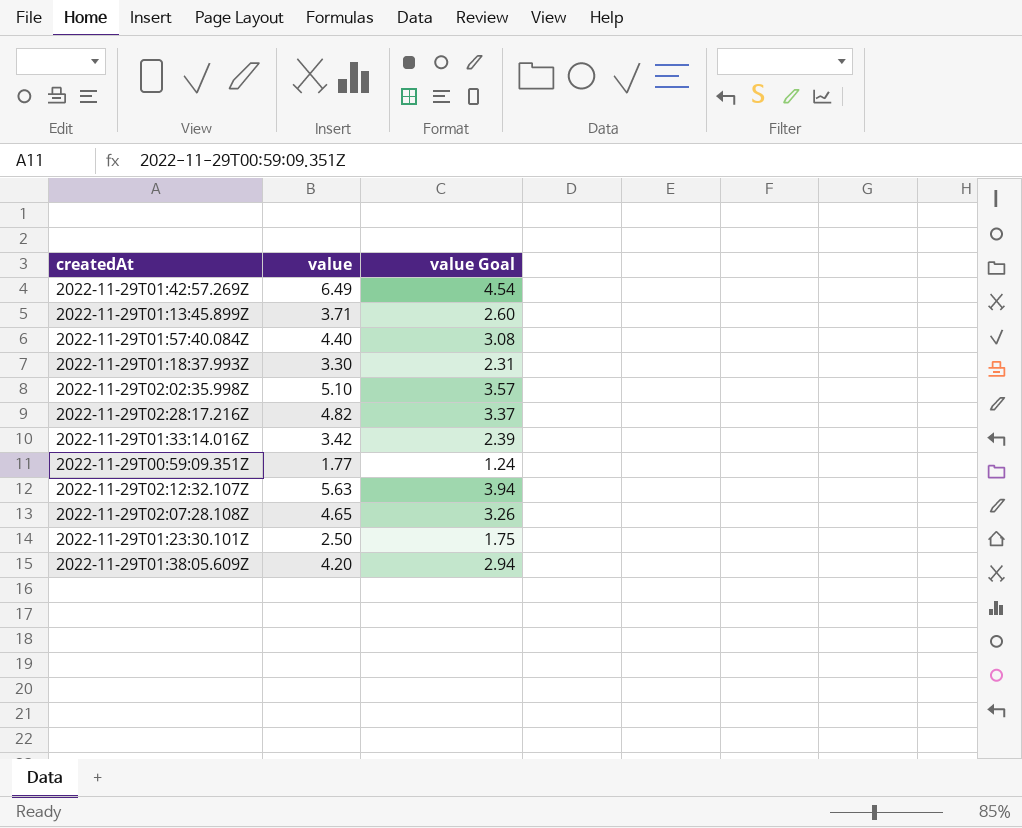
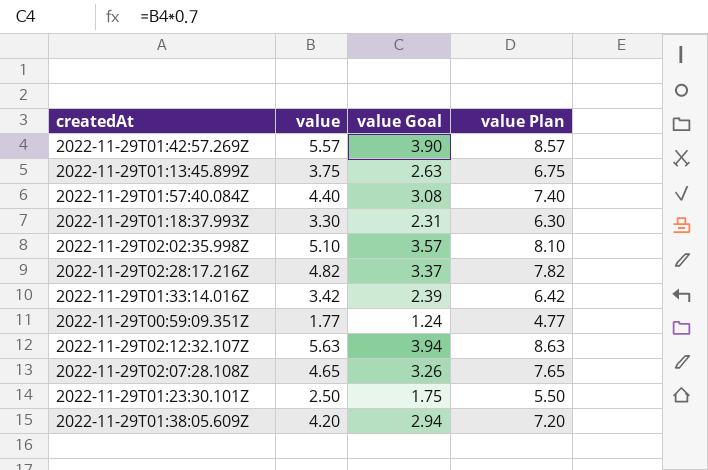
column value Plan | formula: none -> [value] + 3
2022-11-29T01:42:57.269Z | value: 6.49 -> 5.57
2022-11-29T01:42:57.269Z | value Goal: 4.54 -> 3.90
2022-11-29T01:13:45.899Z | value: 3.71 -> 3.75
2022-11-29T01:13:45.899Z | value Goal: 2.60 -> 2.63

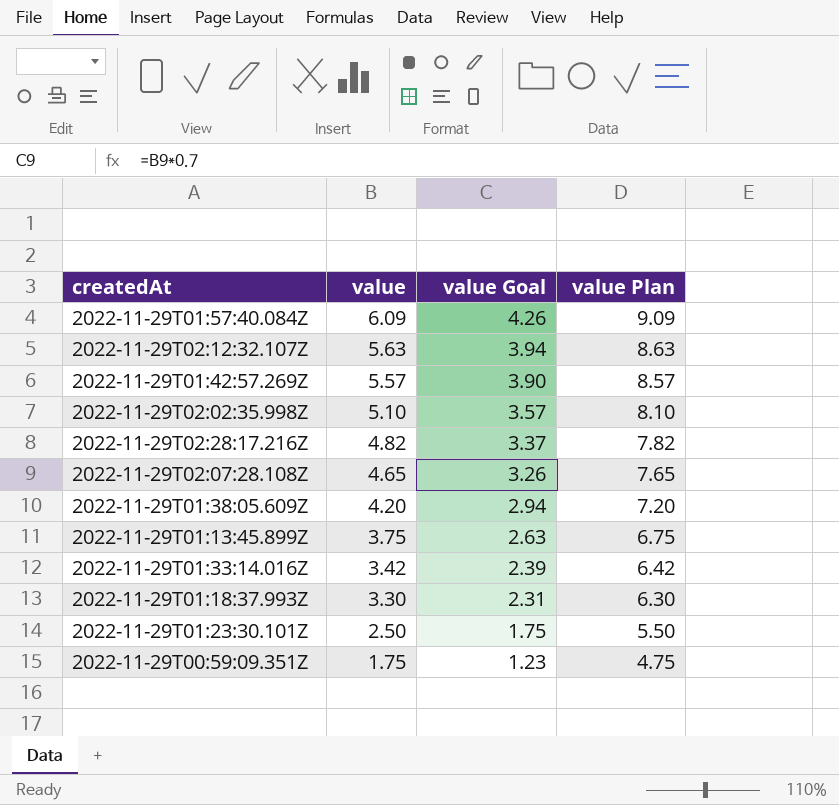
row order: none -> value descending
2022-11-29T01:57:40.084Z | value: 4.40 -> 6.09
2022-11-29T01:57:40.084Z | value Goal: 3.08 -> 4.26
2022-11-29T01:57:40.084Z | value Plan: 7.40 -> 9.09
2022-11-29T00:59:09.351Z | value: 1.77 -> 1.75
2022-11-29T00:59:09.351Z | value Goal: 1.24 -> 1.23
2022-11-29T00:59:09.351Z | value Plan: 4.77 -> 4.75

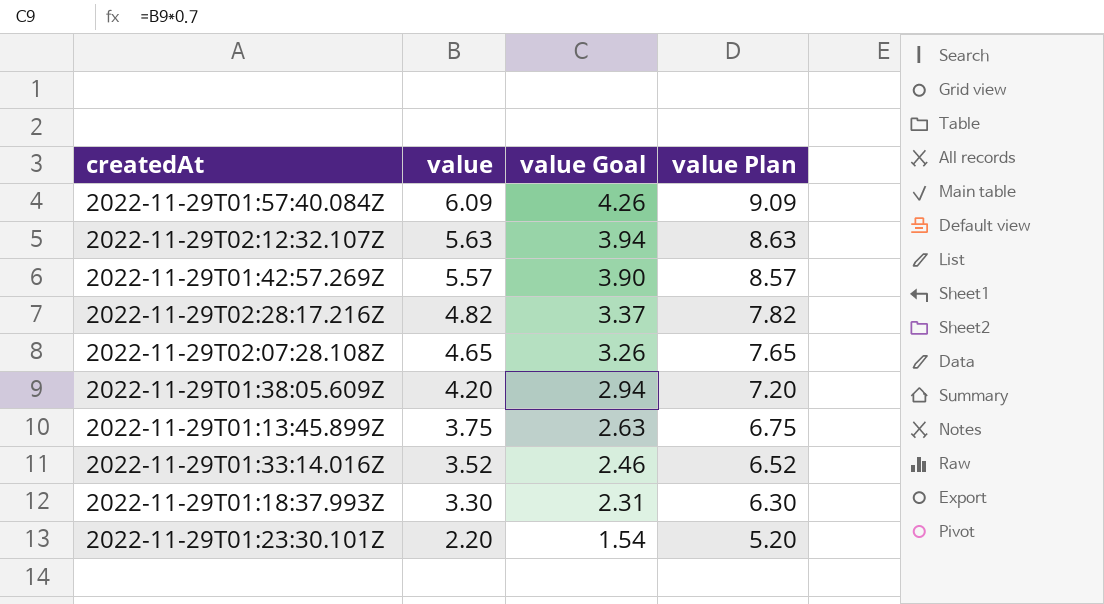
row 2022-11-29T02:02:35.998Z: 5.10 | 3.57 | 8.10 -> none
row 2022-11-29T00:59:09.351Z: 1.75 | 1.23 | 4.75 -> none
2022-11-29T01:33:14.016Z | value: 3.42 -> 3.52
2022-11-29T01:33:14.016Z | value Goal: 2.39 -> 2.46
2022-11-29T01:33:14.016Z | value Plan: 6.42 -> 6.52
2022-11-29T01:23:30.101Z | value: 2.50 -> 2.20
2022-11-29T01:23:30.101Z | value Goal: 1.75 -> 1.54
2022-11-29T01:23:30.101Z | value Plan: 5.50 -> 5.20

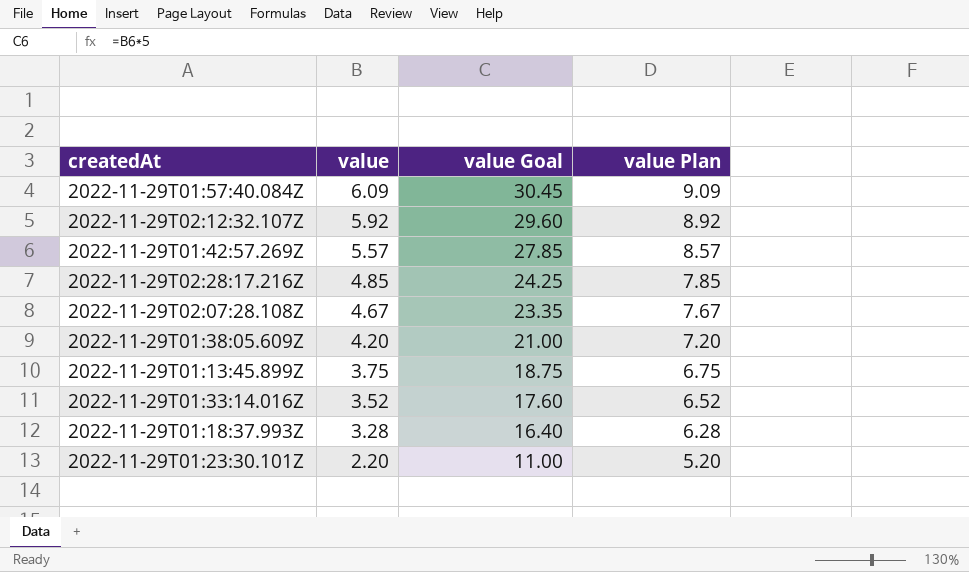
column value Goal | formula: [value] * 0.7 -> [value] * 5
2022-11-29T02:12:32.107Z | value: 5.63 -> 5.92
2022-11-29T02:12:32.107Z | value Plan: 8.63 -> 8.92
2022-11-29T02:28:17.216Z | value: 4.82 -> 4.85
2022-11-29T02:28:17.216Z | value Plan: 7.82 -> 7.85
2022-11-29T02:07:28.108Z | value: 4.65 -> 4.67
2022-11-29T02:07:28.108Z | value Plan: 7.65 -> 7.67
2022-11-29T01:18:37.993Z | value: 3.30 -> 3.28
2022-11-29T01:18:37.993Z | value Plan: 6.30 -> 6.28

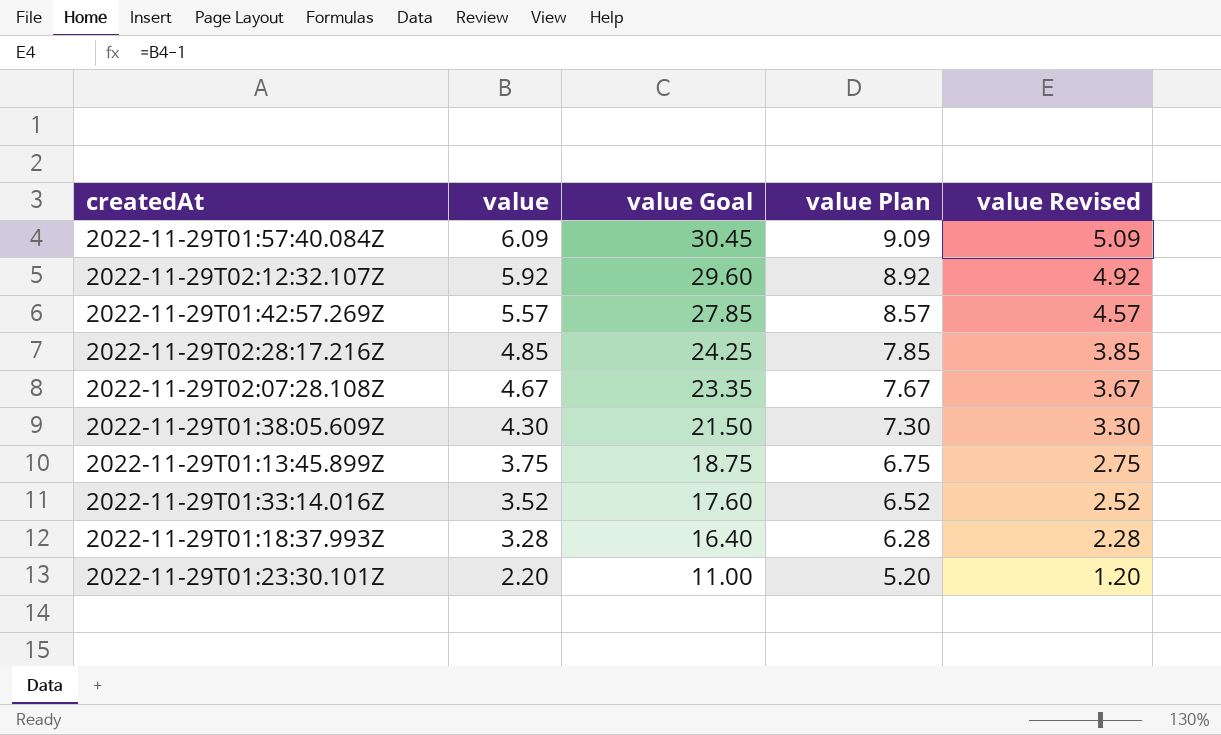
column value Revised | formula: none -> [value] - 1
2022-11-29T01:38:05.609Z | value: 4.20 -> 4.30
2022-11-29T01:38:05.609Z | value Goal: 21.00 -> 21.50
2022-11-29T01:38:05.609Z | value Plan: 7.20 -> 7.30

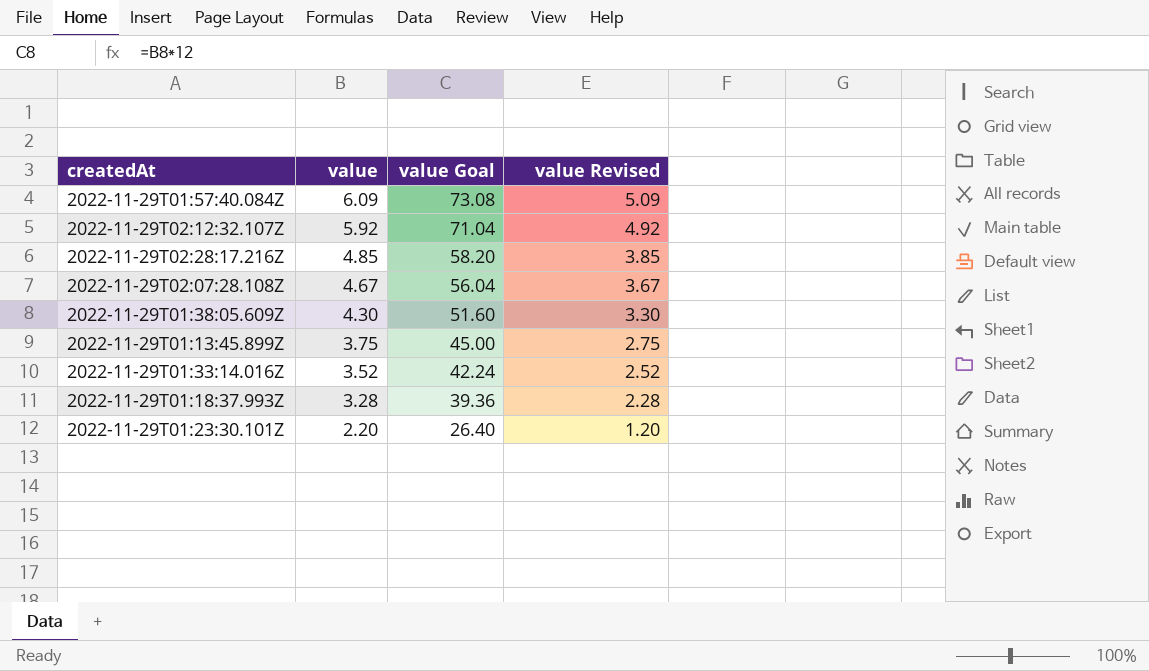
column value Plan | formula: [value] + 3 -> none
column value Goal | formula: [value] * 5 -> [value] * 12
row 2022-11-29T01:42:57.269Z: 5.57 | 27.85 | 8.57 | 4.57 -> none

